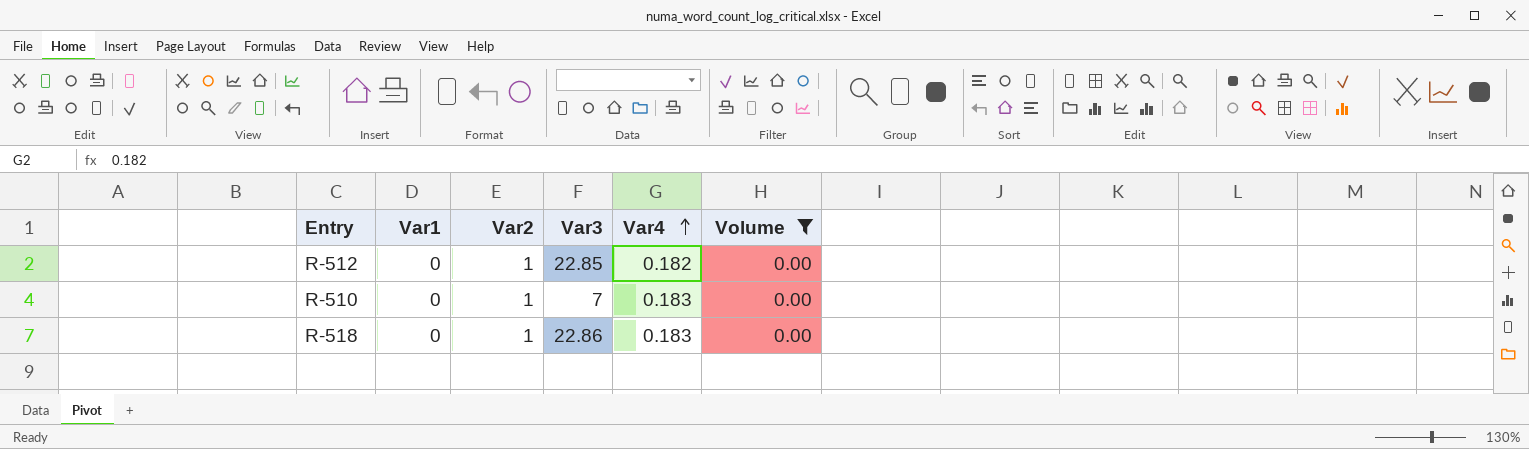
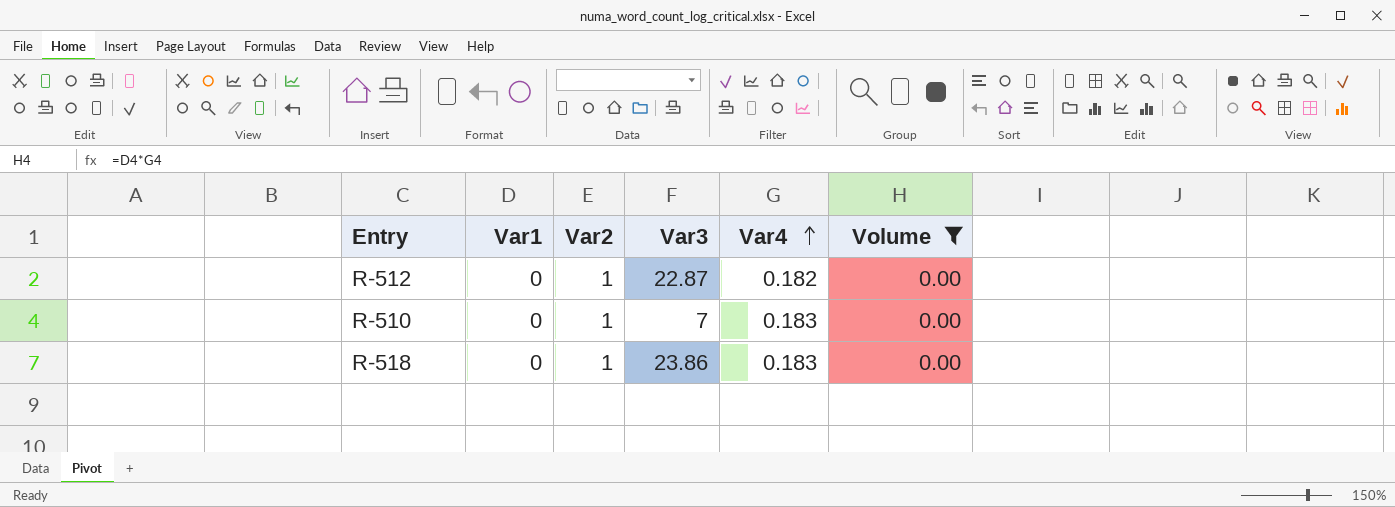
R-512 | Var3: 22.85 -> 22.87
R-518 | Var3: 22.86 -> 23.86

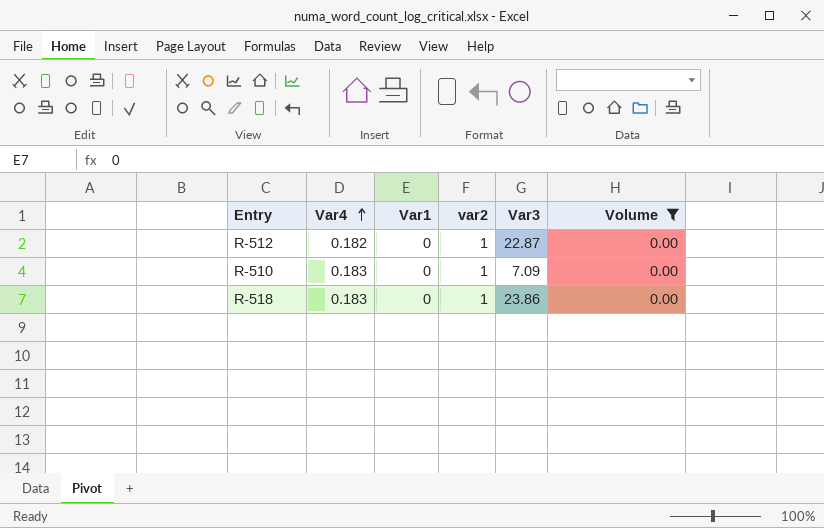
column Var4 | position: 5 -> 2
column name: Var2 -> var2
R-510 | Var3: 7 -> 7.09

